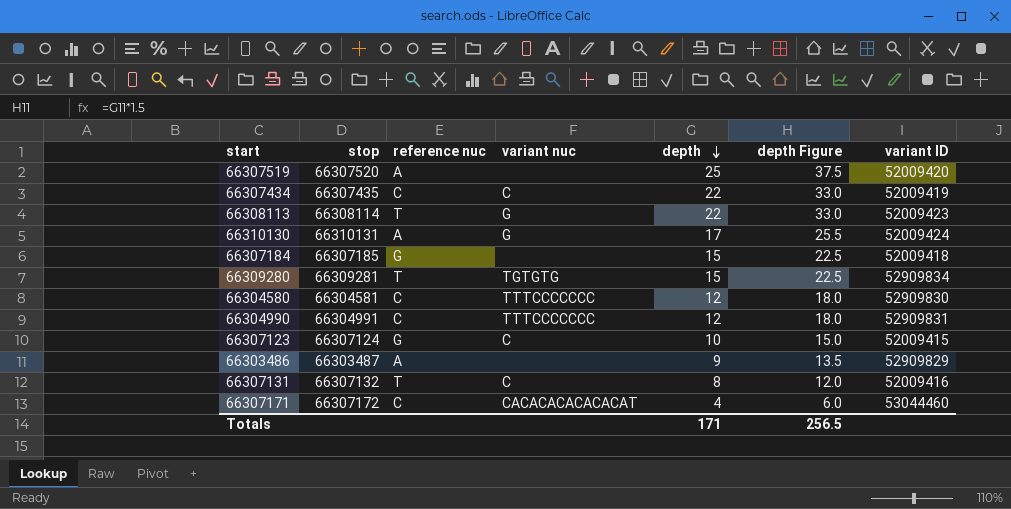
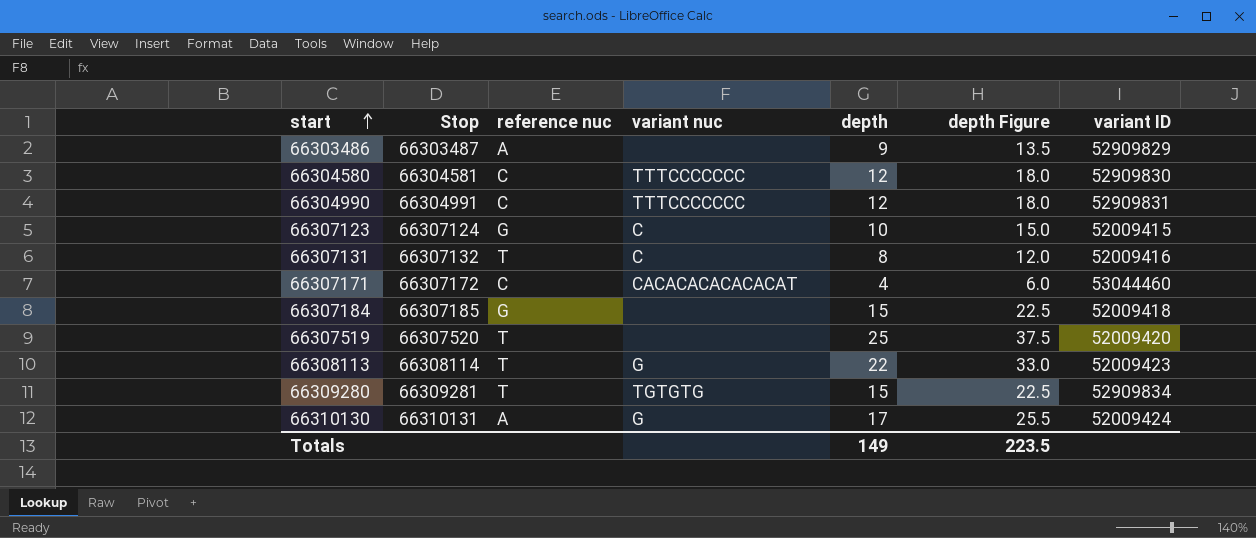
row order: depth descending -> start ascending
column name: stop -> Stop
row 66307434: 66307435 | C | C | 22 | 33.0 | 52009419 -> none
66307519 | reference nuc: A -> T
Totals | depth: 171 -> 149
Totals | depth Figure: 256.5 -> 223.5

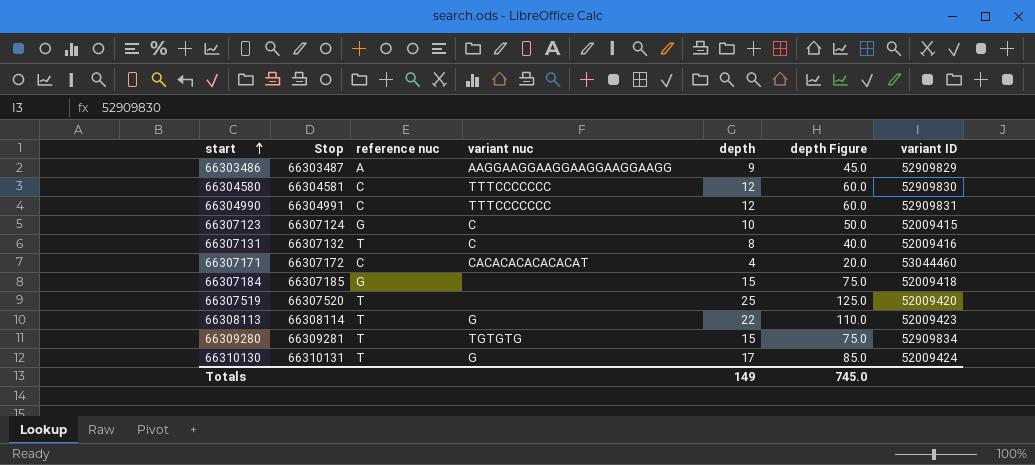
column depth Figure | formula: [depth] * 1.5 -> [depth] * 5
66303486 | variant nuc: none -> AAGGAAGGAAGGAAGGAAGGAAGG
66310130 | reference nuc: A -> T
Totals | depth Figure: 223.5 -> 745.0

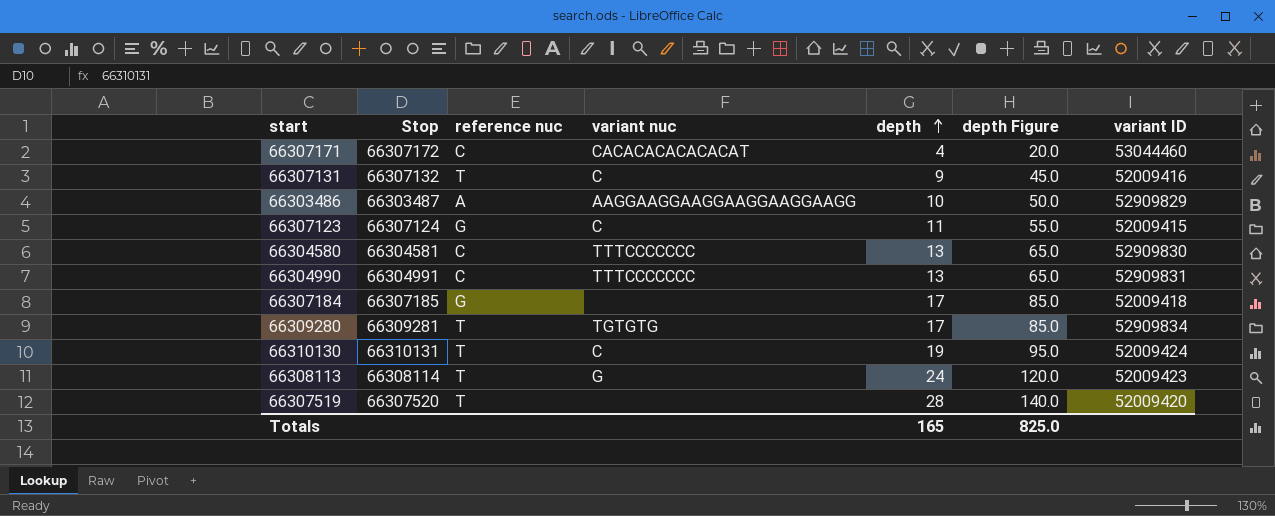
row order: start ascending -> depth ascending
66307131 | depth: 8 -> 9
66307131 | depth Figure: 40.0 -> 45.0
66303486 | depth: 9 -> 10
66303486 | depth Figure: 45.0 -> 50.0
66307123 | depth: 10 -> 11
66307123 | depth Figure: 50.0 -> 55.0
66304580 | depth: 12 -> 13
66304580 | depth Figure: 60.0 -> 65.0
66304990 | depth: 12 -> 13
66304990 | depth Figure: 60.0 -> 65.0
66307184 | depth: 15 -> 17
66307184 | depth Figure: 75.0 -> 85.0
66309280 | depth: 15 -> 17
66309280 | depth Figure: 75.0 -> 85.0
66310130 | variant nuc: G -> C
66310130 | depth: 17 -> 19
66310130 | depth Figure: 85.0 -> 95.0
66308113 | depth: 22 -> 24
66308113 | depth Figure: 110.0 -> 120.0
66307519 | depth: 25 -> 28
66307519 | depth Figure: 125.0 -> 140.0
Totals | depth: 149 -> 165
Totals | depth Figure: 745.0 -> 825.0

